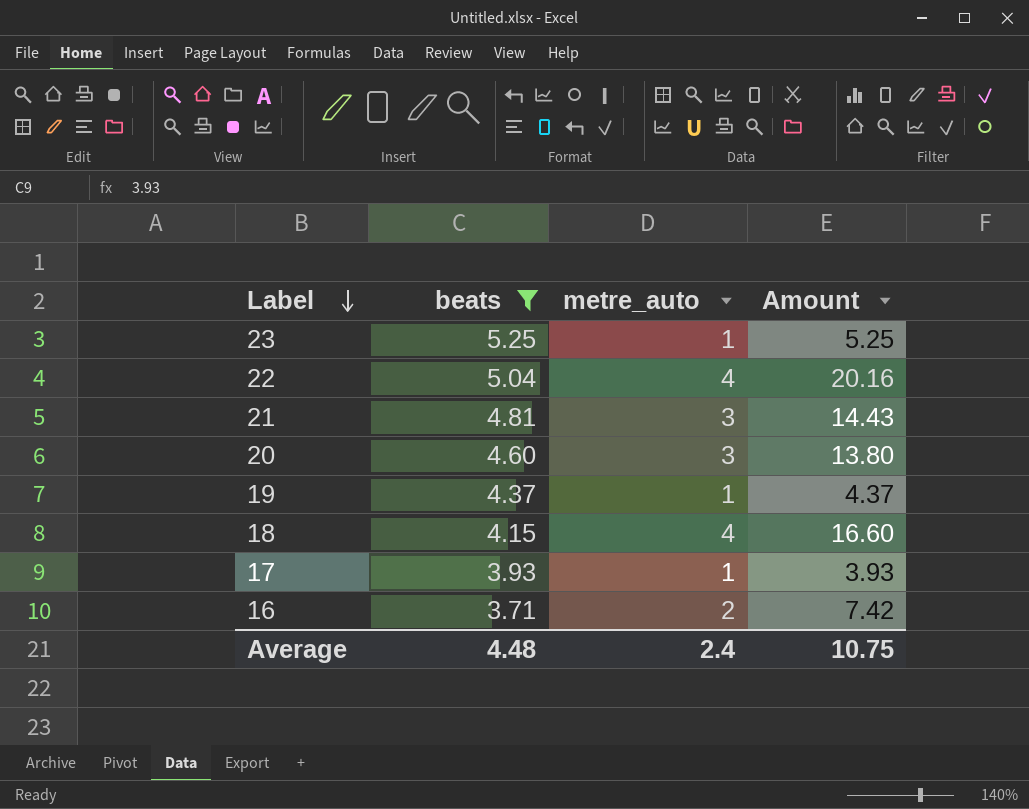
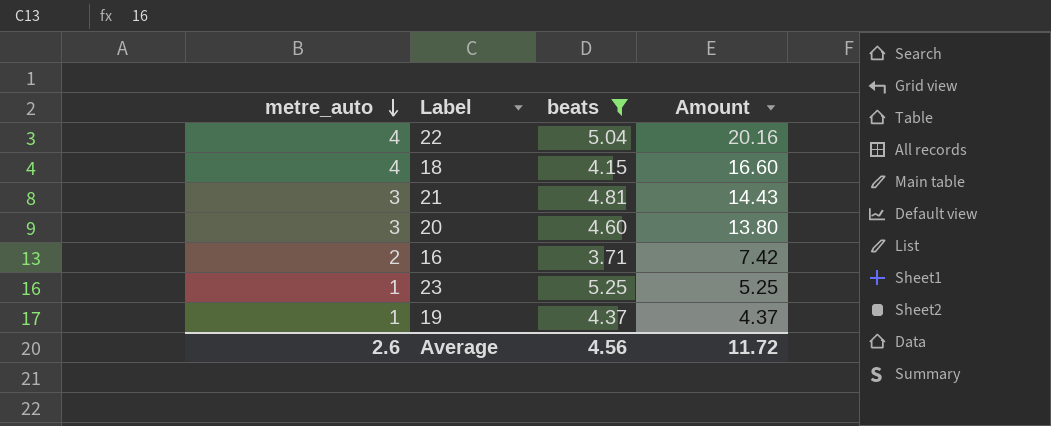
row order: Label descending -> metre_auto descending
column metre_auto | position: 3 -> 1
row 17: 3.93 | 1 | 3.93 -> none
Average | metre_auto: 2.4 -> 2.6
Average | beats: 4.48 -> 4.56
Average | Amount: 10.75 -> 11.72

